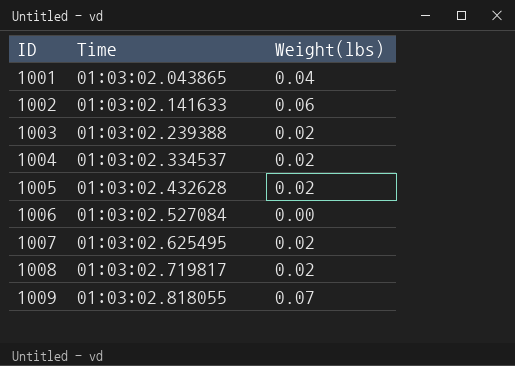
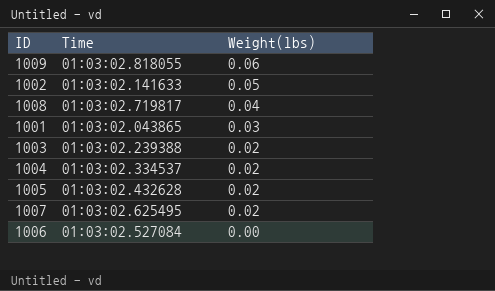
row order: ID ascending -> Weight(lbs) descending
1009 | Weight(lbs): 0.07 -> 0.06
1002 | Weight(lbs): 0.06 -> 0.05
1008 | Weight(lbs): 0.02 -> 0.04
1001 | Weight(lbs): 0.04 -> 0.03

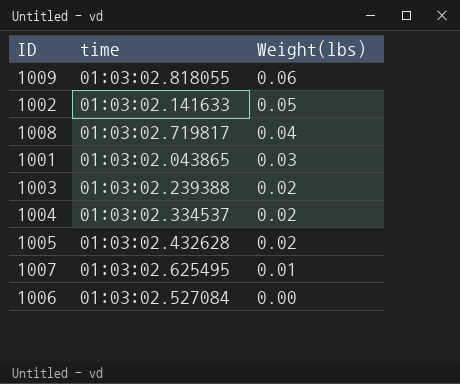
column name: Time -> time
1007 | Weight(lbs): 0.02 -> 0.01

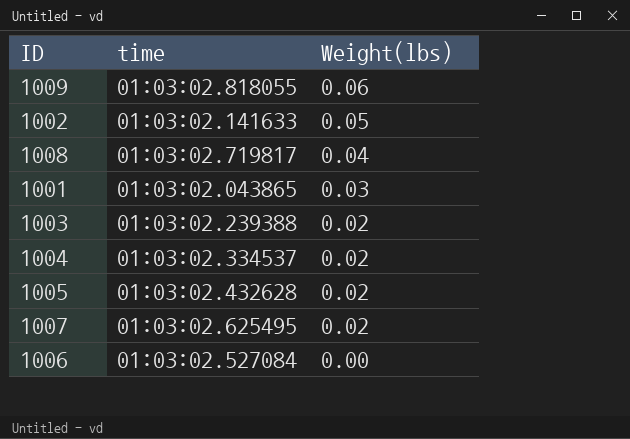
1007 | Weight(lbs): 0.01 -> 0.02

